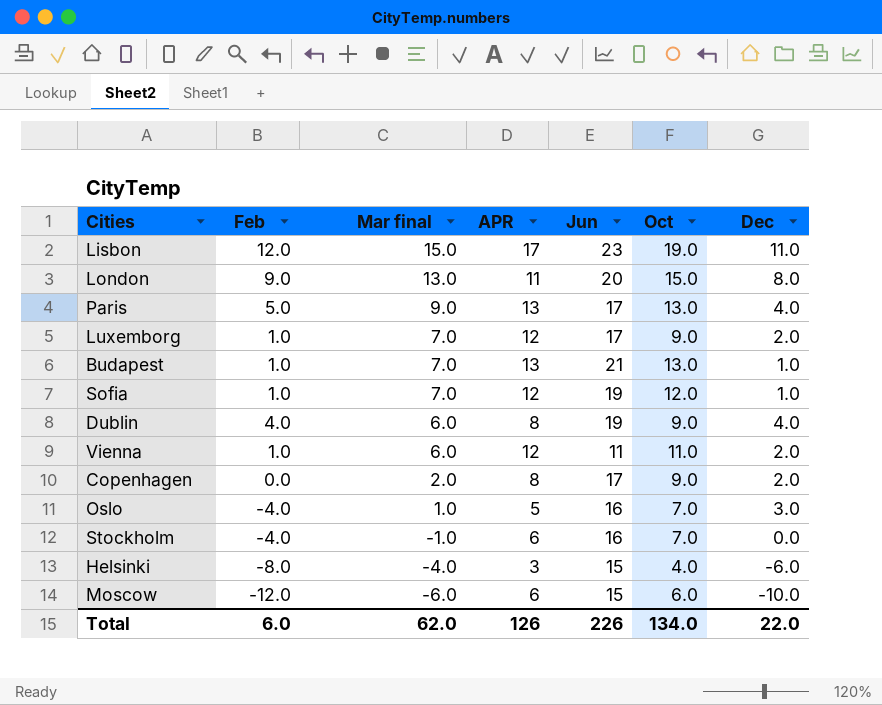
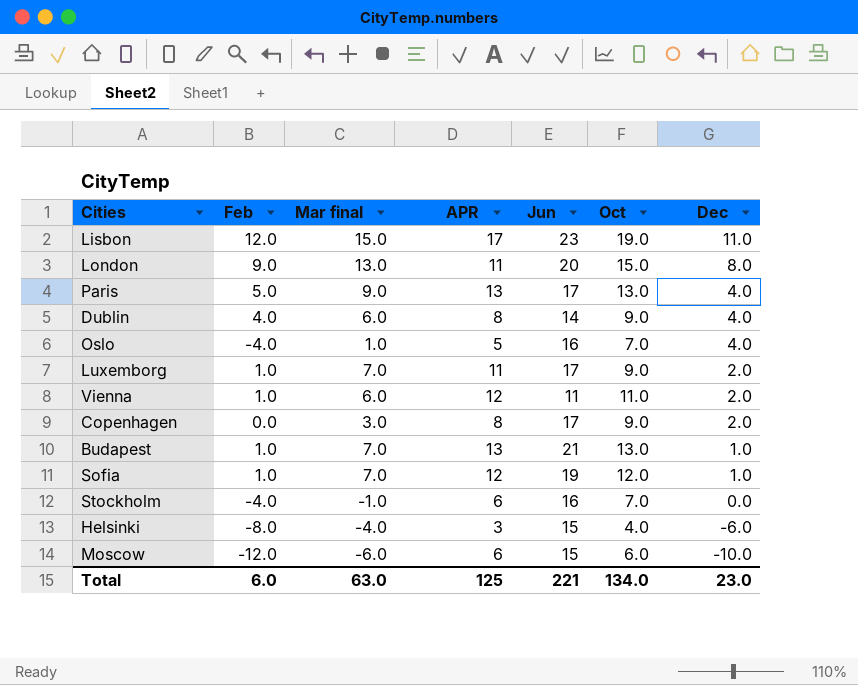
row order: Mar final descending -> Dec descending
Dublin | Jun: 19 -> 14
Oslo | Dec: 3.0 -> 4.0
Luxemborg | APR: 12 -> 11
Copenhagen | Mar final: 2.0 -> 3.0
Total | Mar final: 62.0 -> 63.0
Total | APR: 126 -> 125
Total | Jun: 226 -> 221
Total | Dec: 22.0 -> 23.0

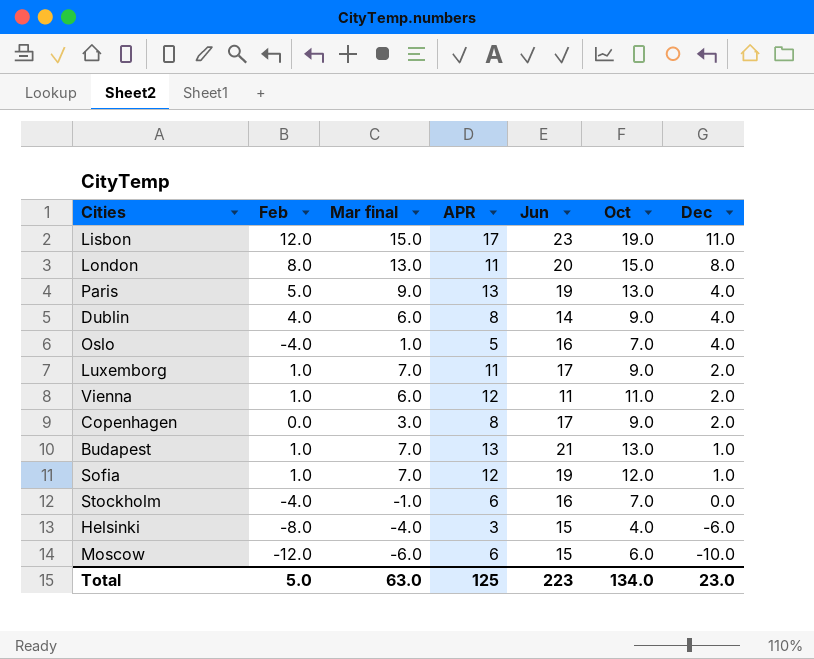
London | Feb: 9.0 -> 8.0
Paris | Jun: 17 -> 19
Total | Feb: 6.0 -> 5.0
Total | Jun: 221 -> 223

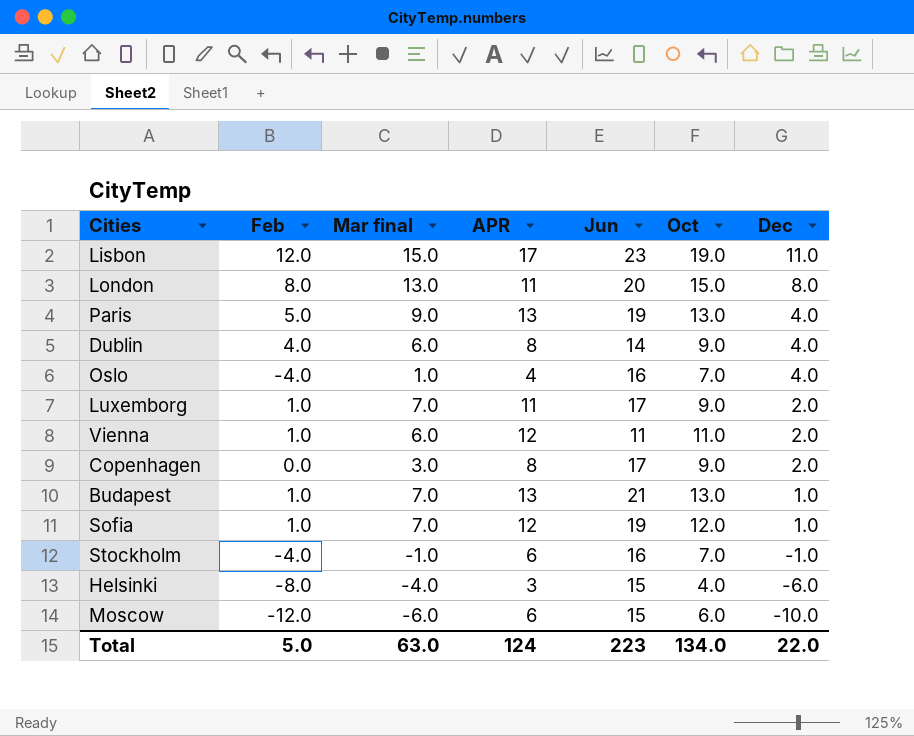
Oslo | APR: 5 -> 4
Stockholm | Dec: 0.0 -> -1.0
Total | APR: 125 -> 124
Total | Dec: 23.0 -> 22.0

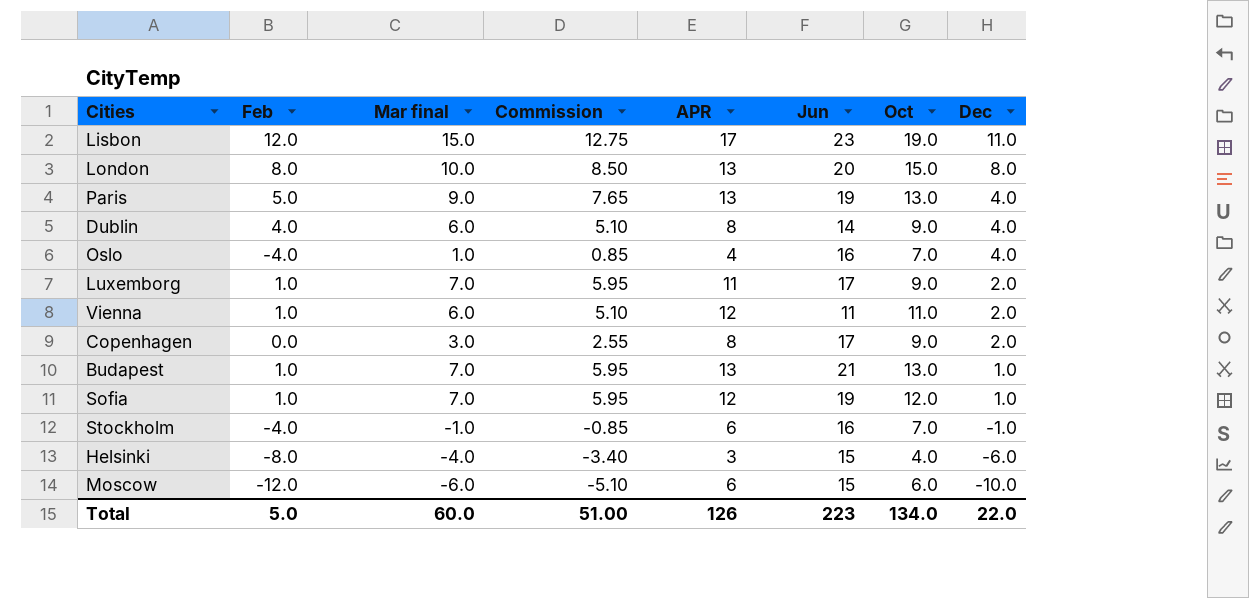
column Commission | formula: none -> [Mar final] * 0.85
London | Mar final: 13.0 -> 10.0
London | APR: 11 -> 13
Total | Mar final: 63.0 -> 60.0
Total | APR: 124 -> 126

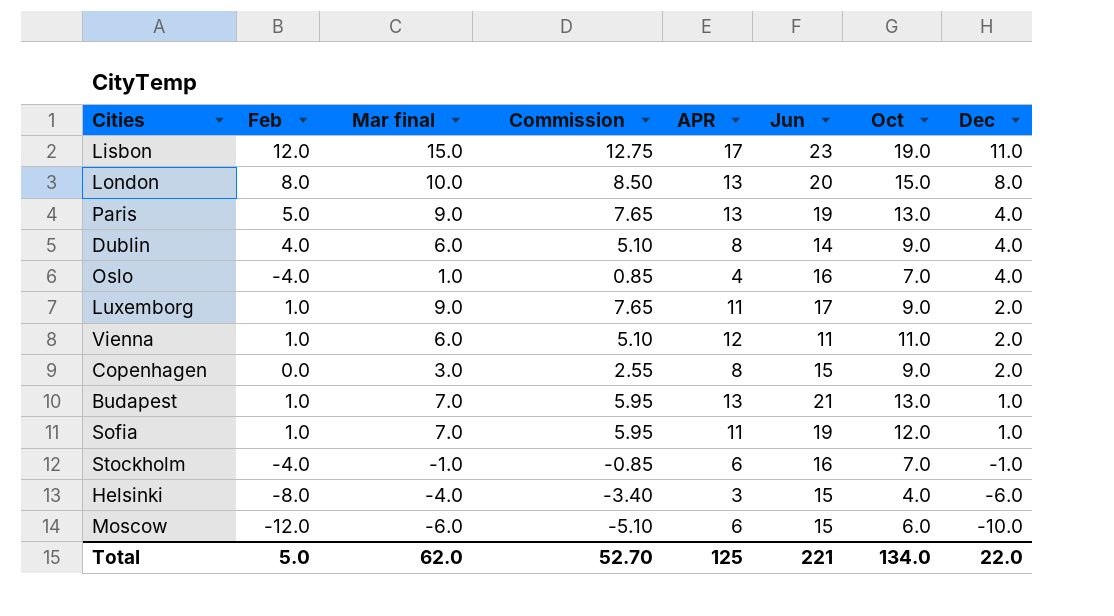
Luxemborg | Mar final: 7.0 -> 9.0
Luxemborg | Commission: 5.95 -> 7.65
Copenhagen | Jun: 17 -> 15
Sofia | APR: 12 -> 11
Total | Mar final: 60.0 -> 62.0
Total | Commission: 51.00 -> 52.70
Total | APR: 126 -> 125
Total | Jun: 223 -> 221

